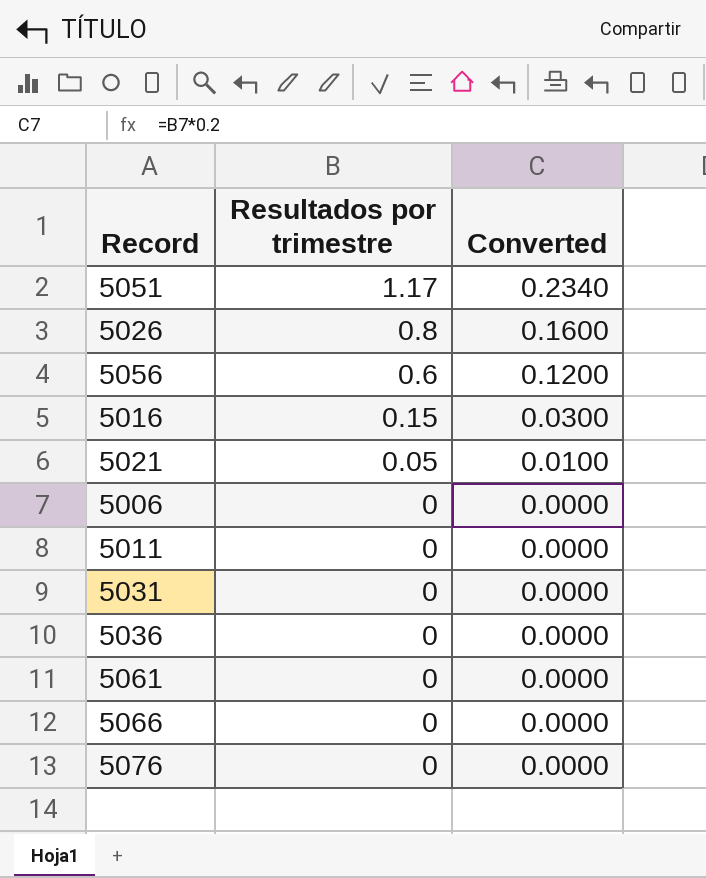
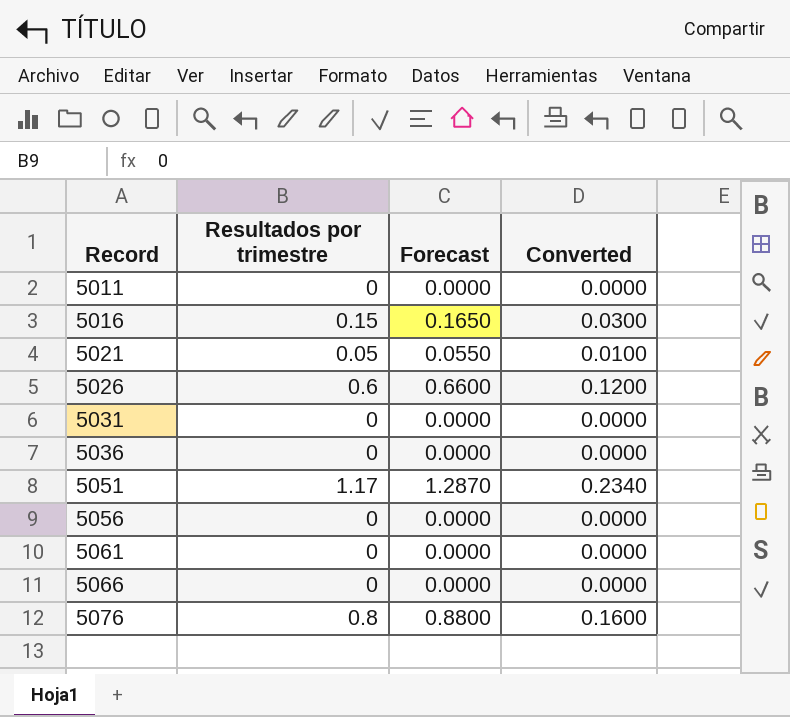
row order: Resultados por trimestre descending -> Record ascending
column Forecast | formula: none -> [Resultados por trimestre] * 1.1
row 5006: 0 | 0.0000 -> none
5026 | Resultados por trimestre: 0.8 -> 0.6
5026 | Converted: 0.1600 -> 0.1200
5056 | Resultados por trimestre: 0.6 -> 0
5056 | Converted: 0.1200 -> 0.0000
5076 | Resultados por trimestre: 0 -> 0.8
5076 | Converted: 0.0000 -> 0.1600

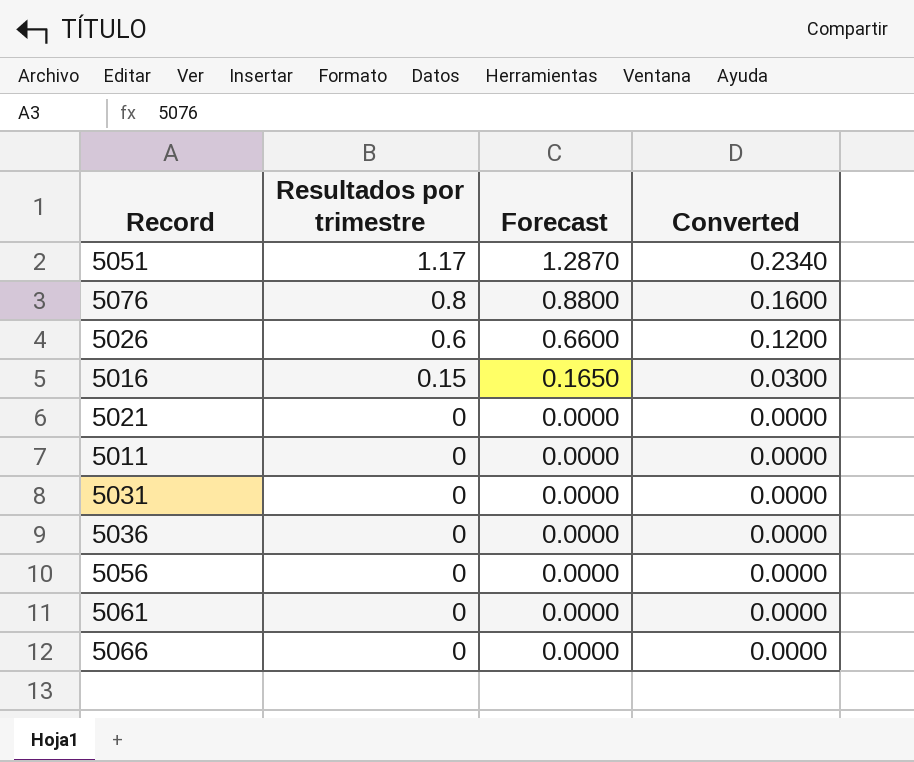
row order: Record ascending -> Resultados por trimestre descending
5021 | Resultados por trimestre: 0.05 -> 0
5021 | Forecast: 0.0550 -> 0.0000
5021 | Converted: 0.0100 -> 0.0000

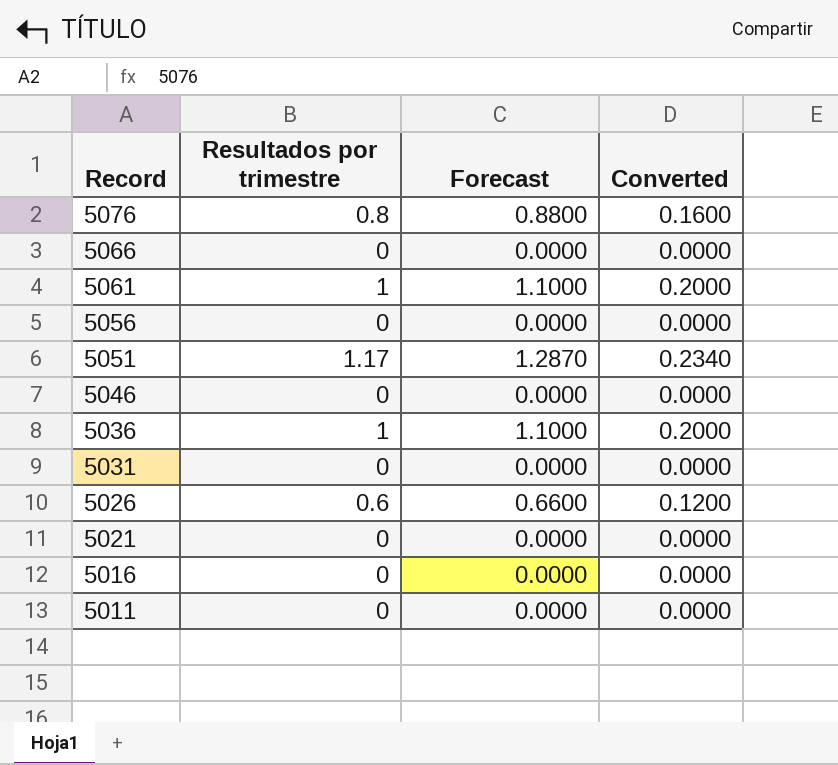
row order: Resultados por trimestre descending -> Record descending
5061 | Resultados por trimestre: 0 -> 1
5061 | Forecast: 0.0000 -> 1.1000
5061 | Converted: 0.0000 -> 0.2000
row 5046: none -> 0 | 0.0000 | 0.0000
5036 | Resultados por trimestre: 0 -> 1
5036 | Forecast: 0.0000 -> 1.1000
5036 | Converted: 0.0000 -> 0.2000
5016 | Resultados por trimestre: 0.15 -> 0
5016 | Forecast: 0.1650 -> 0.0000
5016 | Converted: 0.0300 -> 0.0000

